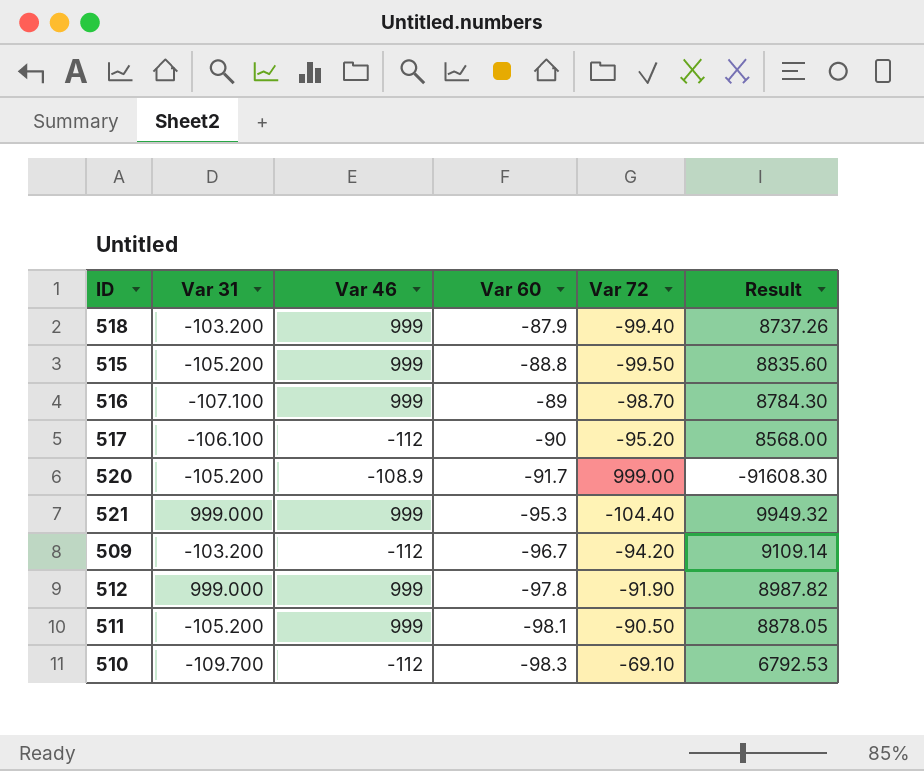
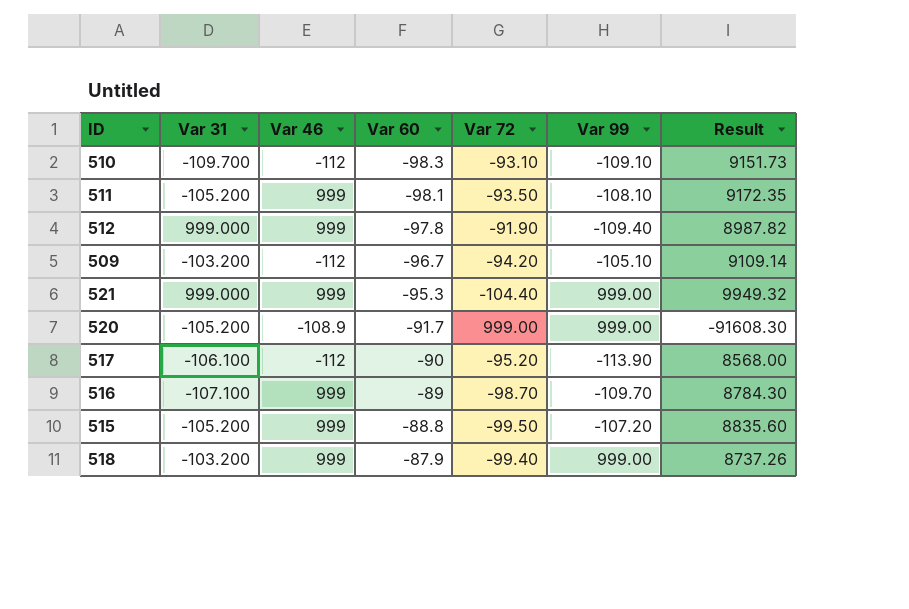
row order: Var 60 descending -> Var 60 ascending
column Var 99 | position: none -> 6
510 | Var 72: -69.10 -> -93.10
510 | Result: 6792.53 -> 9151.73
511 | Var 72: -90.50 -> -93.50
511 | Result: 8878.05 -> 9172.35

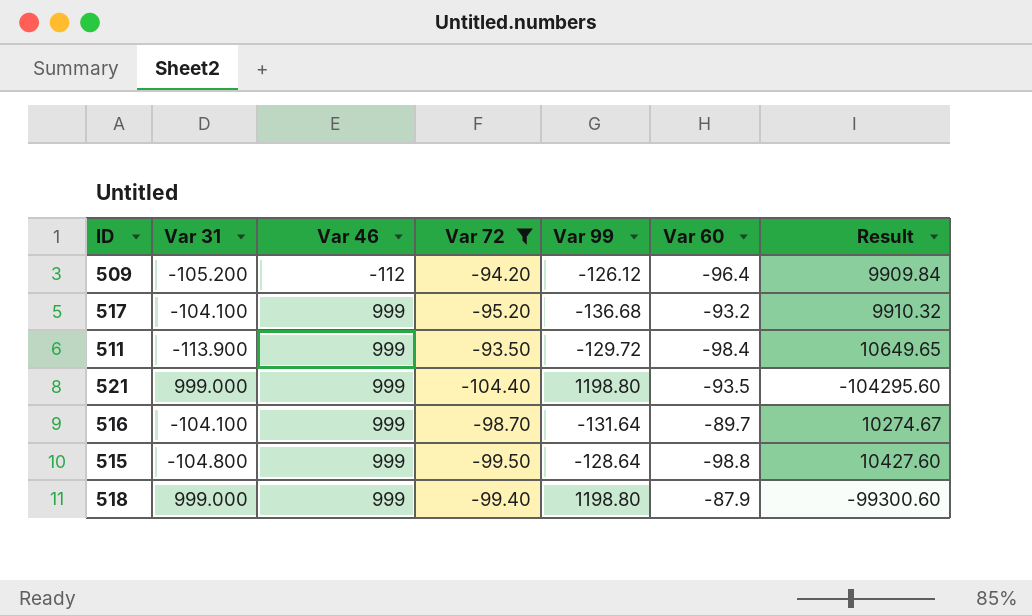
filter: none -> Var 72 <= -93.50
row order: Var 60 ascending -> Var 46 ascending
column Var 60 | position: 4 -> 6
column Result | formula: [Var 60] * [Var 72] -> [Var 31] * [Var 72]
509 | Var 31: -103.200 -> -105.200
509 | Var 99: -105.10 -> -126.12
509 | Var 60: -96.7 -> -96.4
517 | Var 31: -106.100 -> -104.100
517 | Var 46: -112 -> 999
517 | Var 99: -113.90 -> -136.68
517 | Var 60: -90 -> -93.2
511 | Var 31: -105.200 -> -113.900
511 | Var 99: -108.10 -> -129.72
511 | Var 60: -98.1 -> -98.4
521 | Var 99: 999.00 -> 1198.80
521 | Var 60: -95.3 -> -93.5
516 | Var 31: -107.100 -> -104.100
516 | Var 99: -109.70 -> -131.64
516 | Var 60: -89 -> -89.7
515 | Var 31: -105.200 -> -104.800
515 | Var 99: -107.20 -> -128.64
515 | Var 60: -88.8 -> -98.8
518 | Var 31: -103.200 -> 999.000
518 | Var 99: 999.00 -> 1198.80

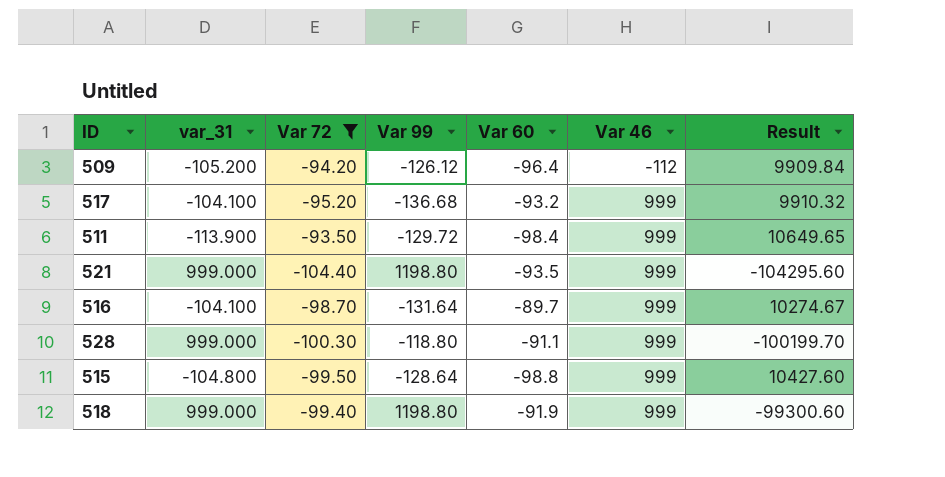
column name: Var 31 -> var_31
column Var 46 | position: 3 -> 6
row 528: none -> 999.000 | -100.30 | -118.80 | -91.1 | 999 | -100199.70
518 | Var 60: -87.9 -> -91.9

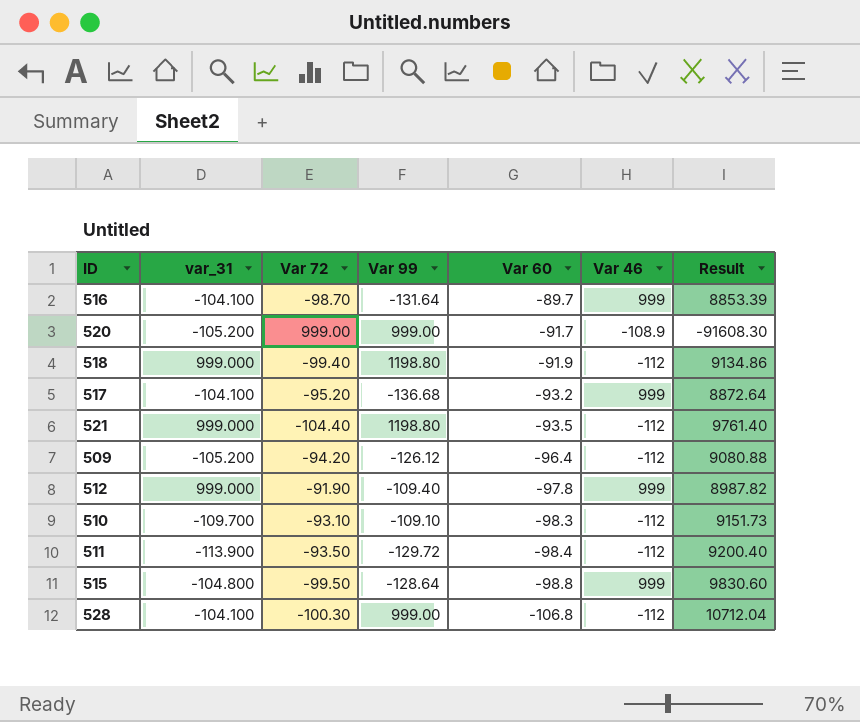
filter: Var 72 <= -93.50 -> none
row order: Var 46 ascending -> Var 60 descending
column Result | formula: [var_31] * [Var 72] -> [Var 72] * [Var 60]
518 | Var 46: 999 -> -112
521 | Var 46: 999 -> -112
511 | Var 46: 999 -> -112
528 | var_31: 999.000 -> -104.100
528 | Var 99: -118.80 -> 999.00
528 | Var 60: -91.1 -> -106.8
528 | Var 46: 999 -> -112

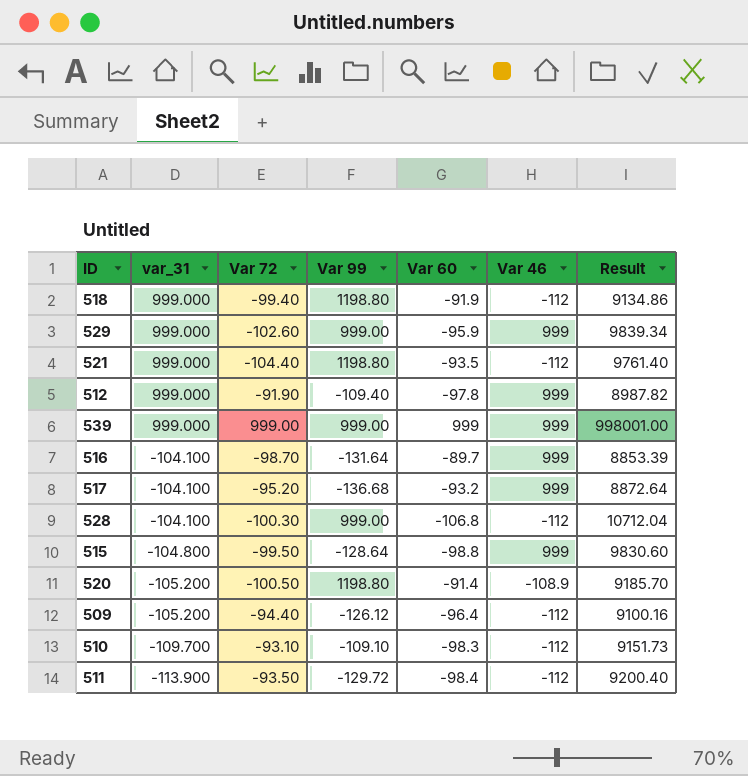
row order: Var 60 descending -> var_31 descending
row 529: none -> 999.000 | -102.60 | 999.00 | -95.9 | 999 | 9839.34
row 539: none -> 999.000 | 999.00 | 999.00 | 999 | 999 | 998001.00
520 | Var 72: 999.00 -> -100.50
520 | Var 99: 999.00 -> 1198.80
520 | Var 60: -91.7 -> -91.4
520 | Result: -91608.30 -> 9185.70
509 | Var 72: -94.20 -> -94.40
509 | Result: 9080.88 -> 9100.16

